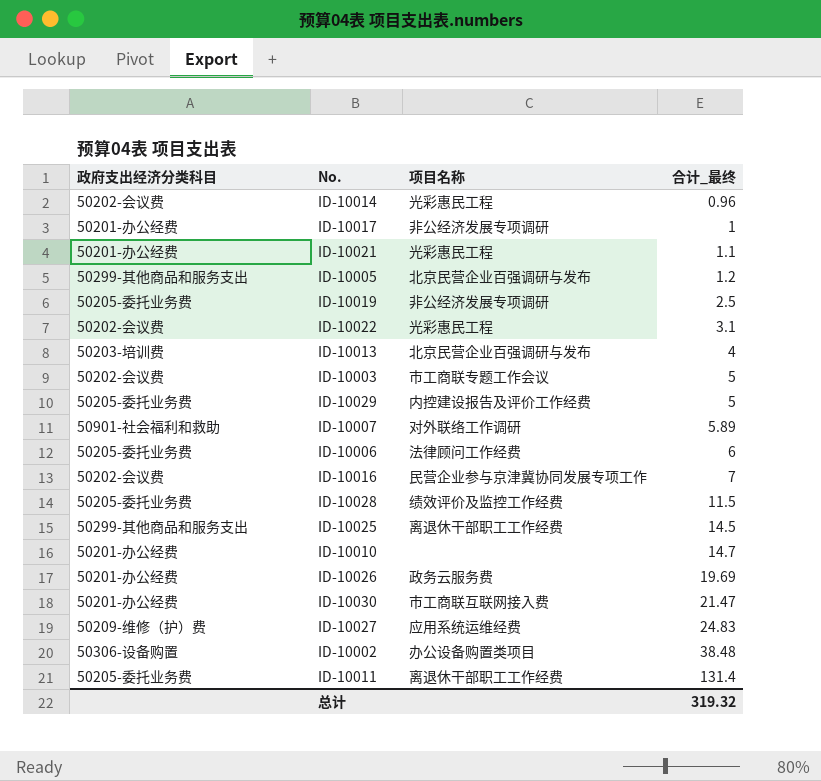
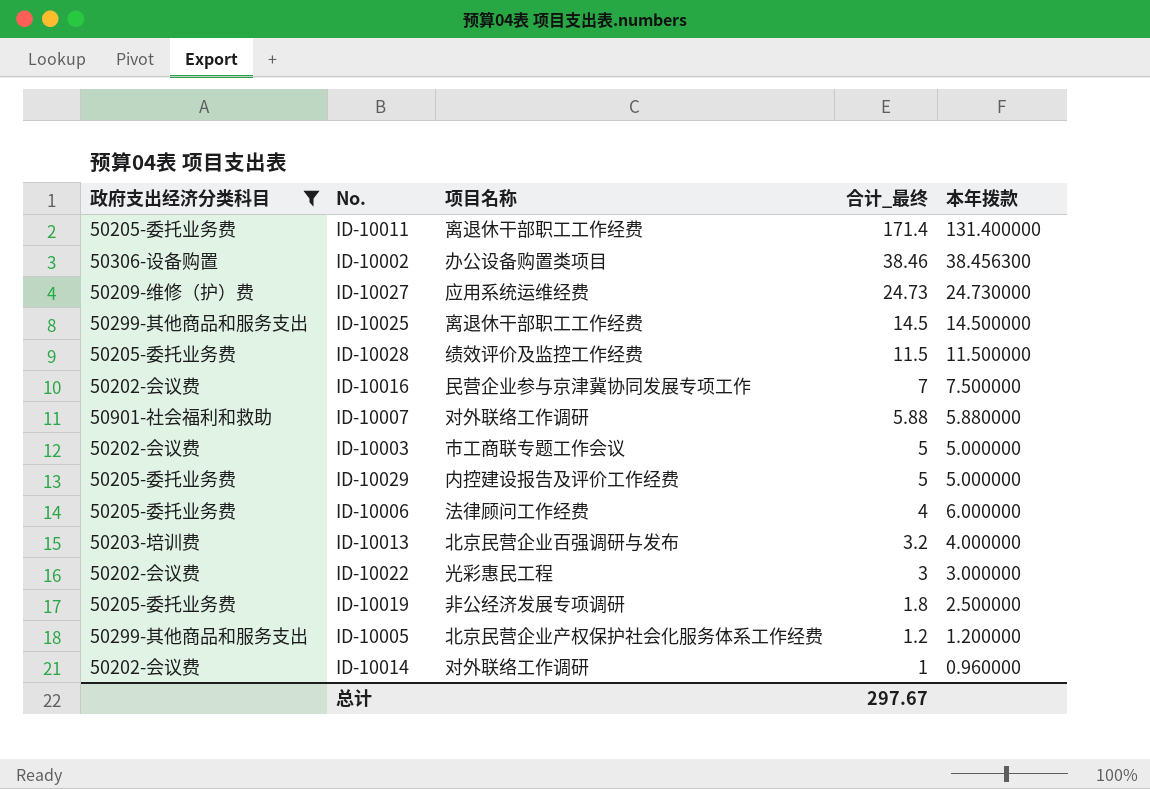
filter: none -> 政府支出经济分类科目 != 50201-办公经费
row order: 合计_最终 ascending -> 合计_最终 descending
column 本年拨款 | position: none -> 5
ID-10011 | 合计_最终: 131.4 -> 171.4
ID-10002 | 合计_最终: 38.48 -> 38.46
ID-10027 | 合计_最终: 24.83 -> 24.73
ID-10007 | 合计_最终: 5.89 -> 5.88
ID-10006 | 合计_最终: 6 -> 4
ID-10013 | 合计_最终: 4 -> 3.2
ID-10022 | 合计_最终: 3.1 -> 3
ID-10019 | 合计_最终: 2.5 -> 1.8
ID-10005 | 项目名称: 北京民营企业百强调研与发布 -> 北京民营企业产权保护社会化服务体系工作经费
ID-10014 | 项目名称: 光彩惠民工程 -> 对外联络工作调研
ID-10014 | 合计_最终: 0.96 -> 1
总计 | 合计_最终: 319.32 -> 297.67

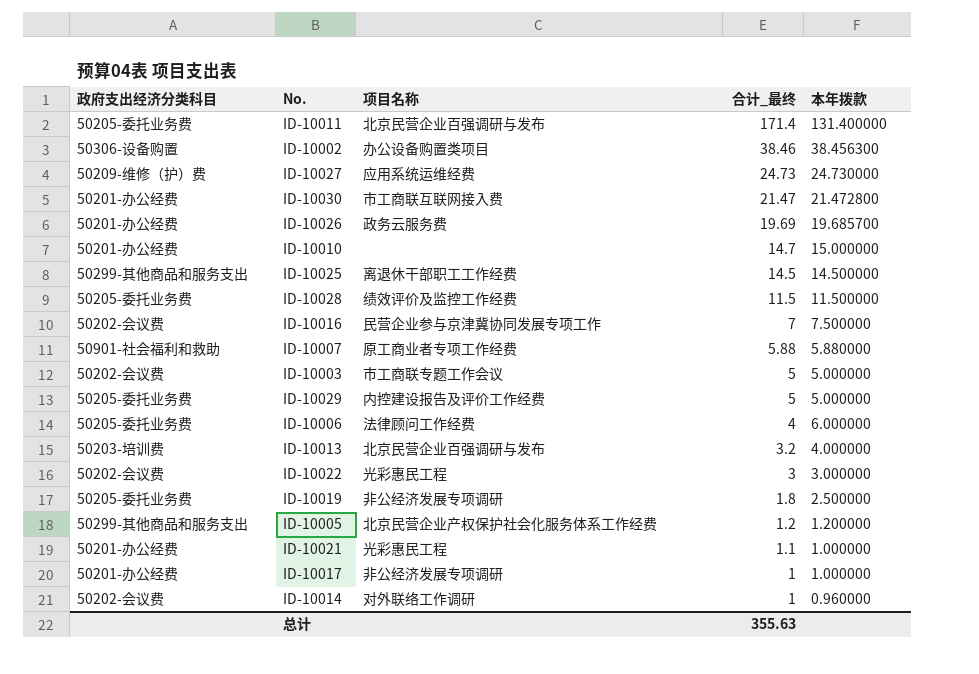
filter: 政府支出经济分类科目 != 50201-办公经费 -> none
ID-10011 | 项目名称: 离退休干部职工工作经费 -> 北京民营企业百强调研与发布
ID-10007 | 项目名称: 对外联络工作调研 -> 原工商业者专项工作经费
总计 | 合计_最终: 297.67 -> 355.63

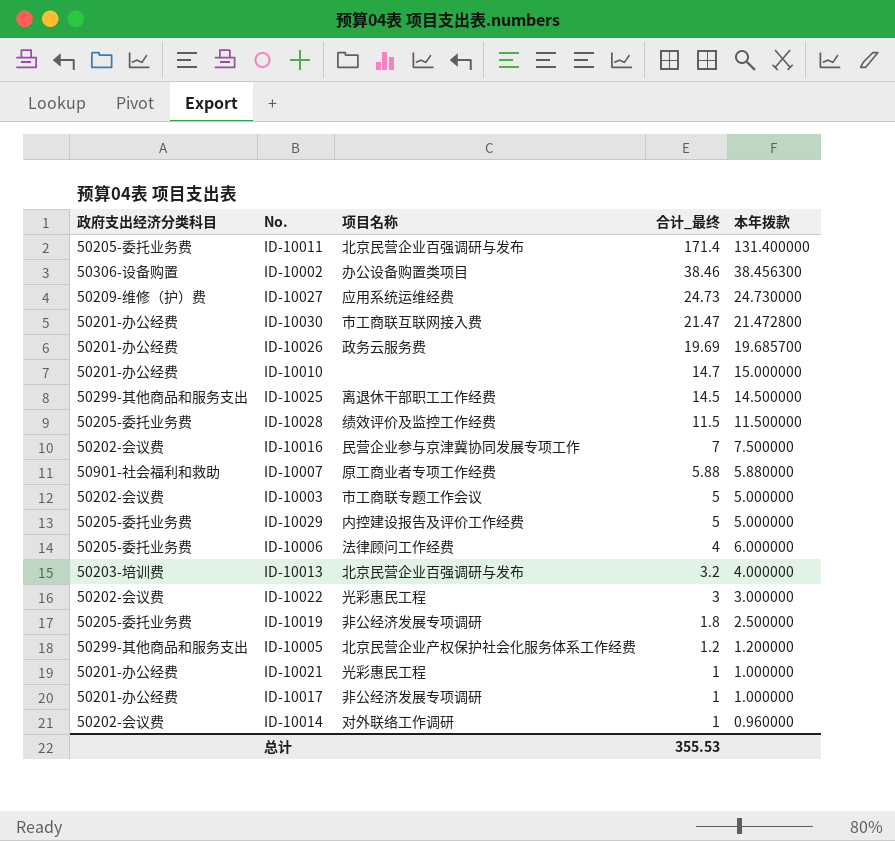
ID-10021 | 合计_最终: 1.1 -> 1
总计 | 合计_最终: 355.63 -> 355.53

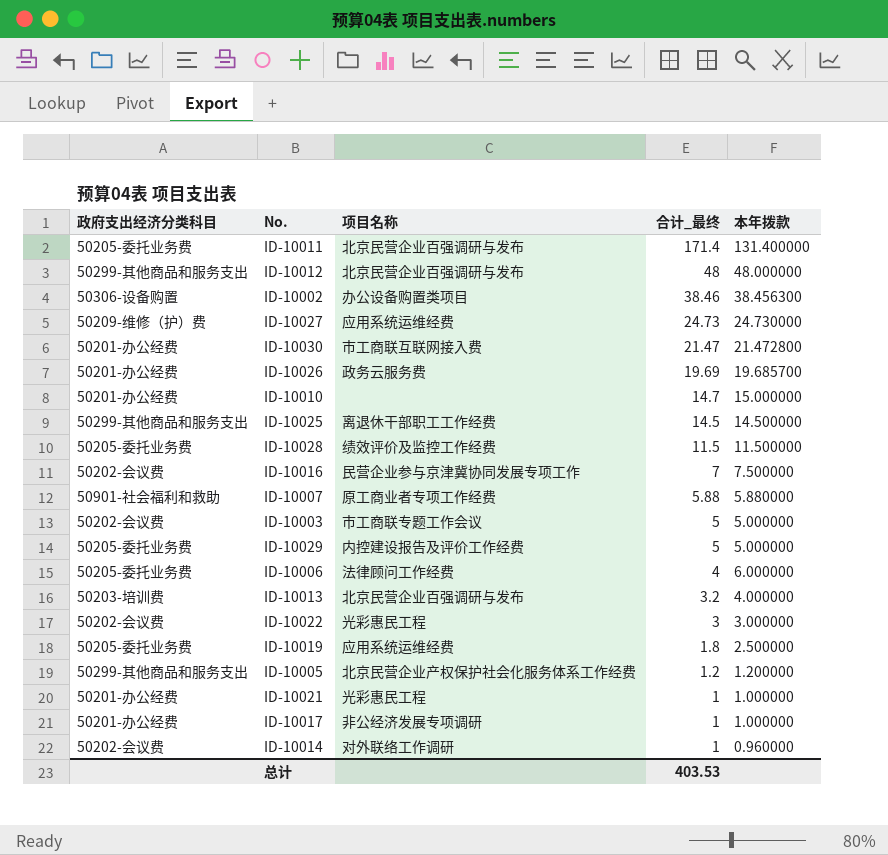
row ID-10012: none -> 50299-其他商品和服务支出 | 北京民营企业百强调研与发布 | 48 | 48.000000
ID-10019 | 项目名称: 非公经济发展专项调研 -> 应用系统运维经费
总计 | 合计_最终: 355.53 -> 403.53

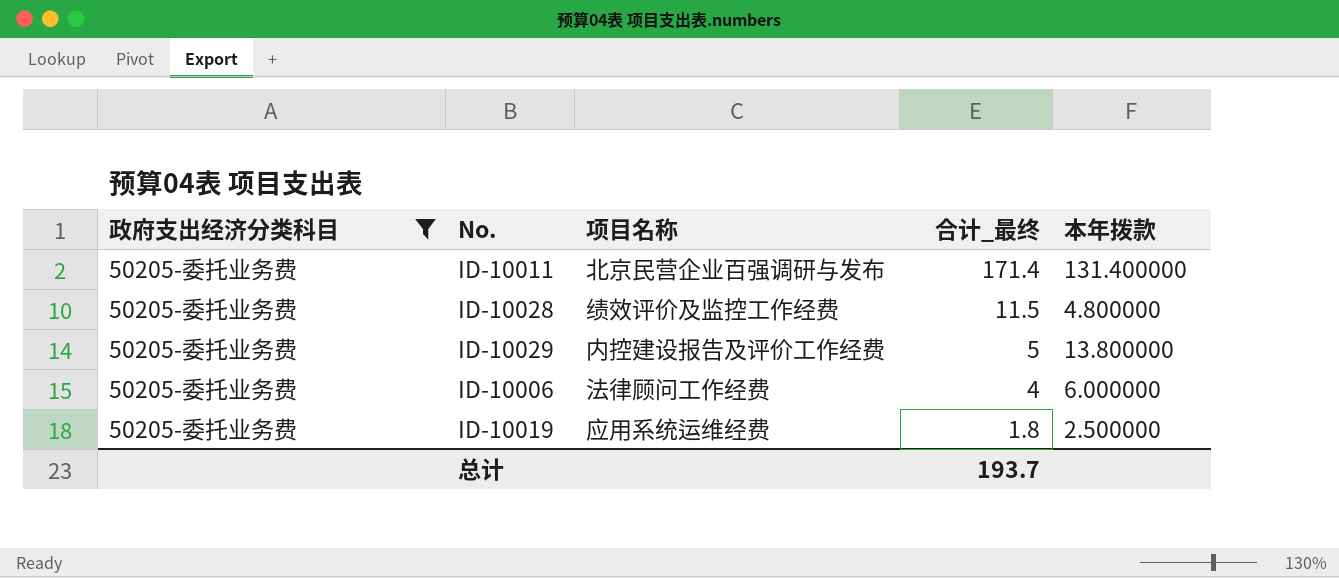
filter: none -> 政府支出经济分类科目 = 50205-委托业务费
ID-10028 | 本年拨款: 11.500000 -> 4.800000
ID-10029 | 本年拨款: 5.000000 -> 13.800000
总计 | 合计_最终: 403.53 -> 193.7

